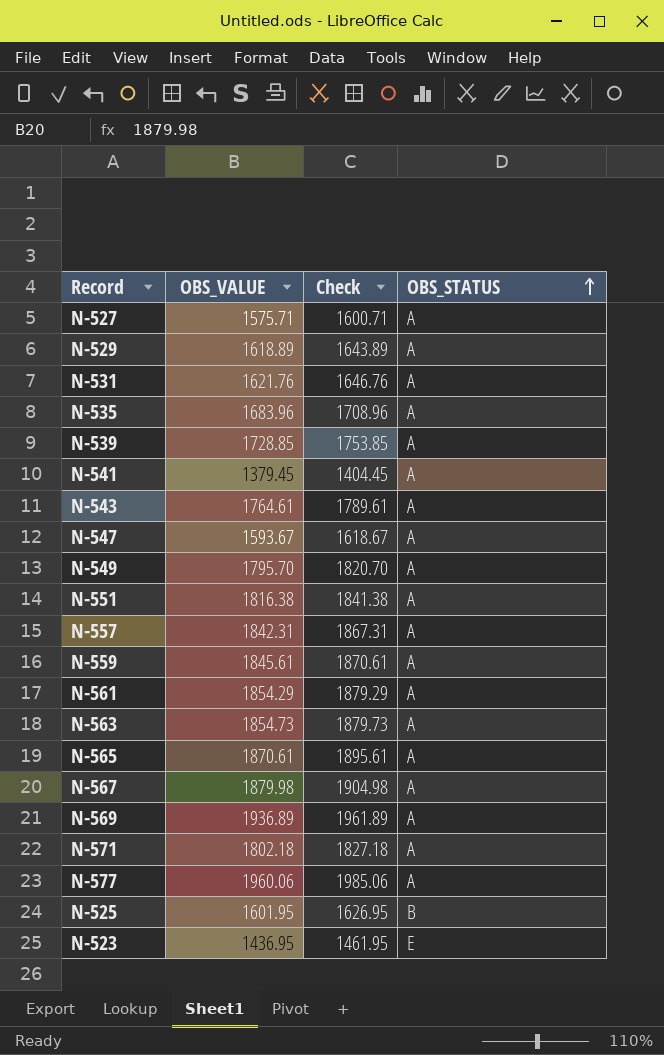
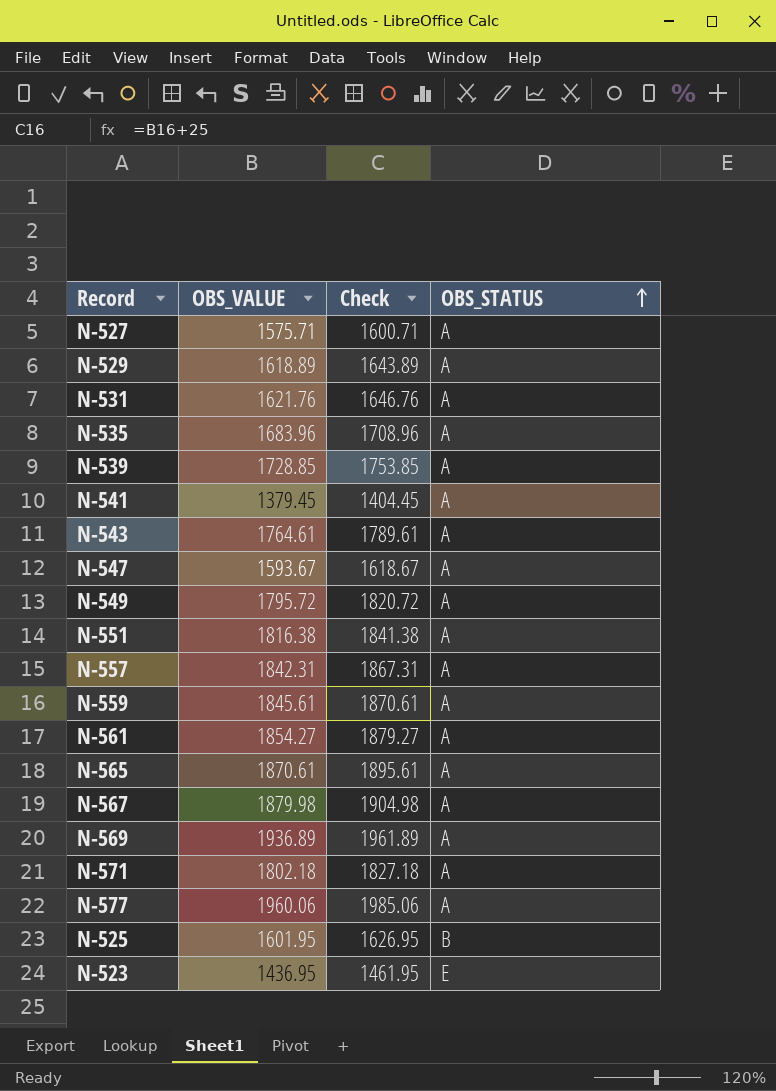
row N-563: 1854.73 | 1879.73 | A -> none
N-549 | OBS_VALUE: 1795.70 -> 1795.72
N-549 | Check: 1820.70 -> 1820.72
N-561 | OBS_VALUE: 1854.29 -> 1854.27
N-561 | Check: 1879.29 -> 1879.27

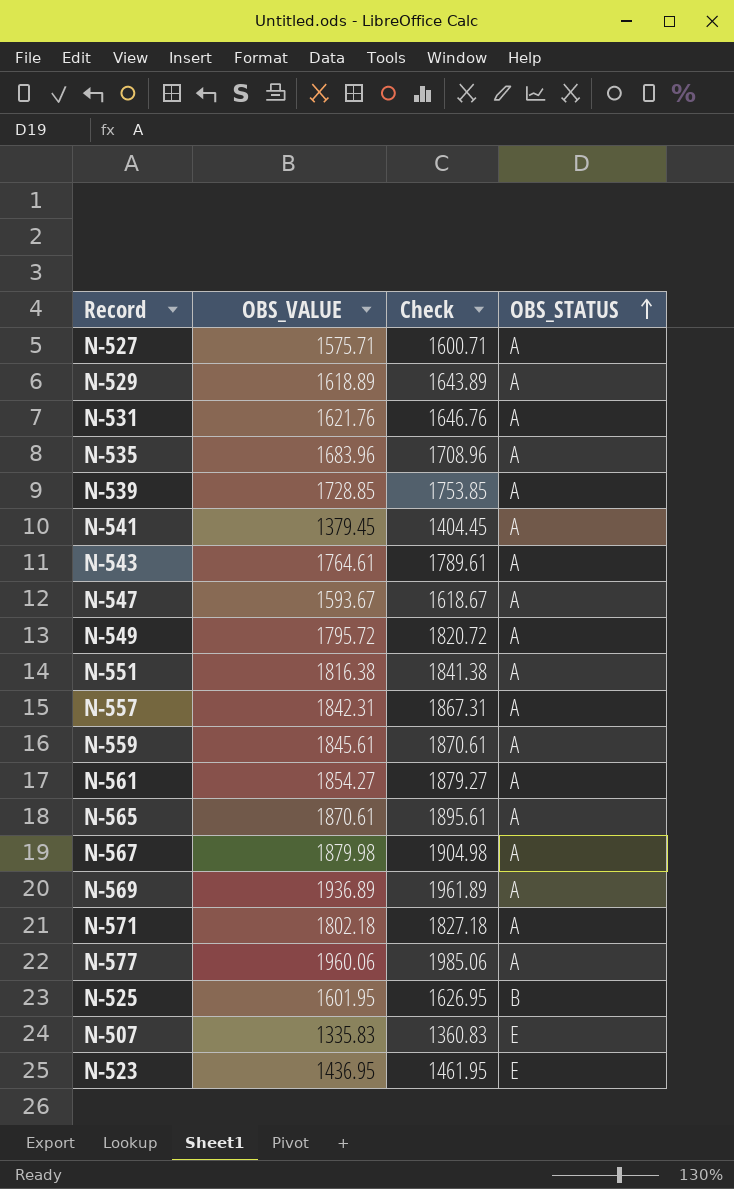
row N-507: none -> 1335.83 | 1360.83 | E

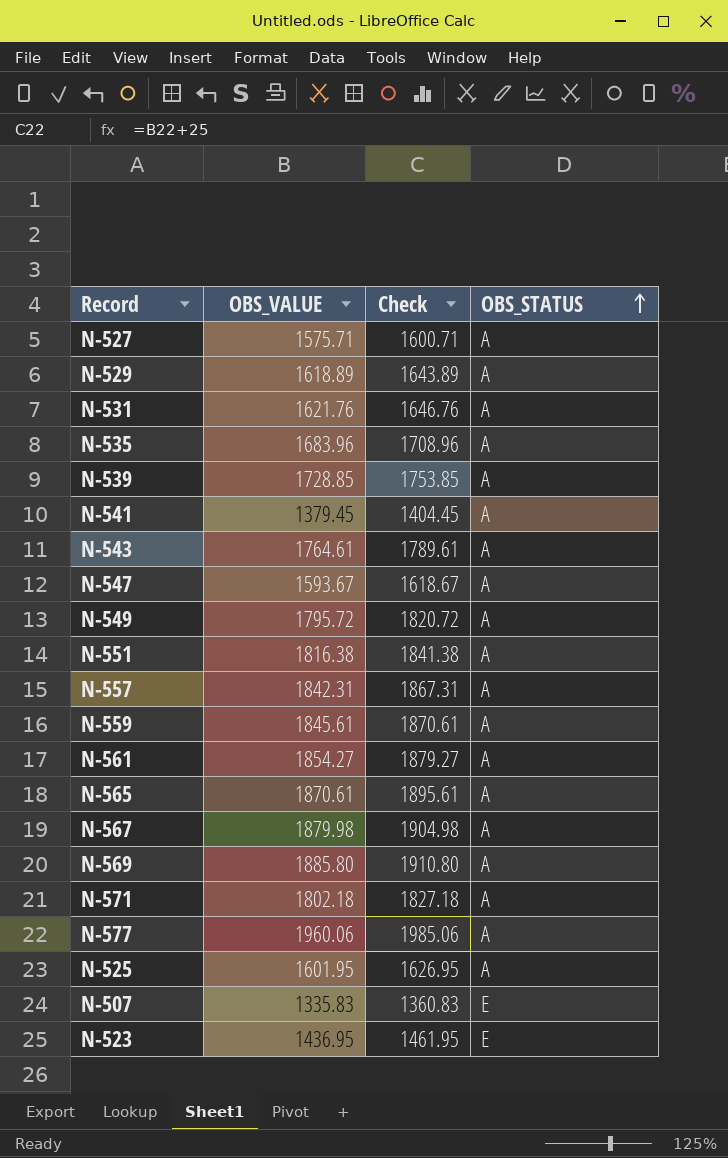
N-569 | OBS_VALUE: 1936.89 -> 1885.80
N-569 | Check: 1961.89 -> 1910.80
N-525 | OBS_STATUS: B -> A

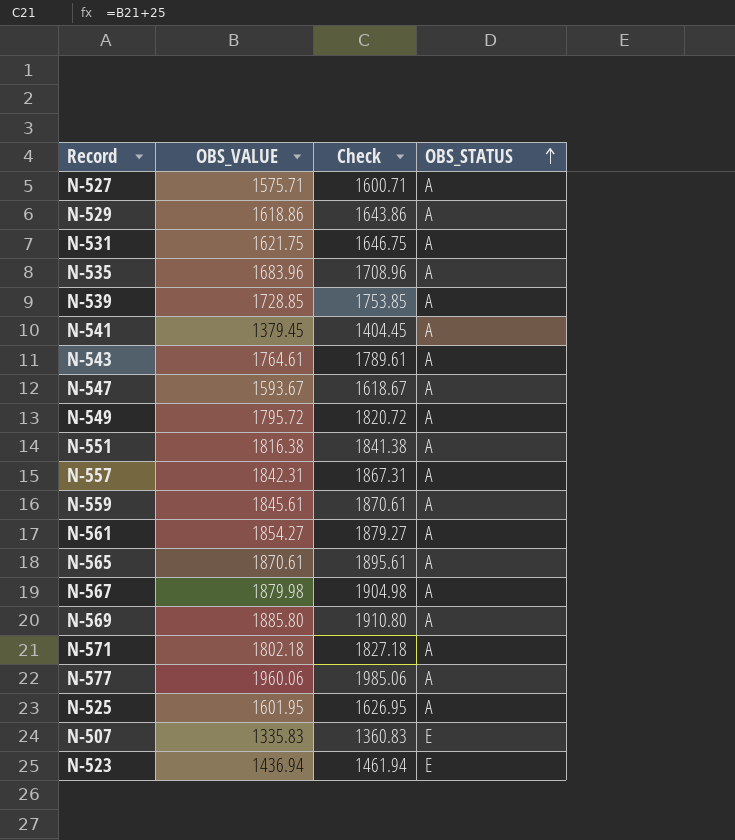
N-529 | OBS_VALUE: 1618.89 -> 1618.86
N-529 | Check: 1643.89 -> 1643.86
N-531 | OBS_VALUE: 1621.76 -> 1621.75
N-531 | Check: 1646.76 -> 1646.75
N-523 | OBS_VALUE: 1436.95 -> 1436.94
N-523 | Check: 1461.95 -> 1461.94

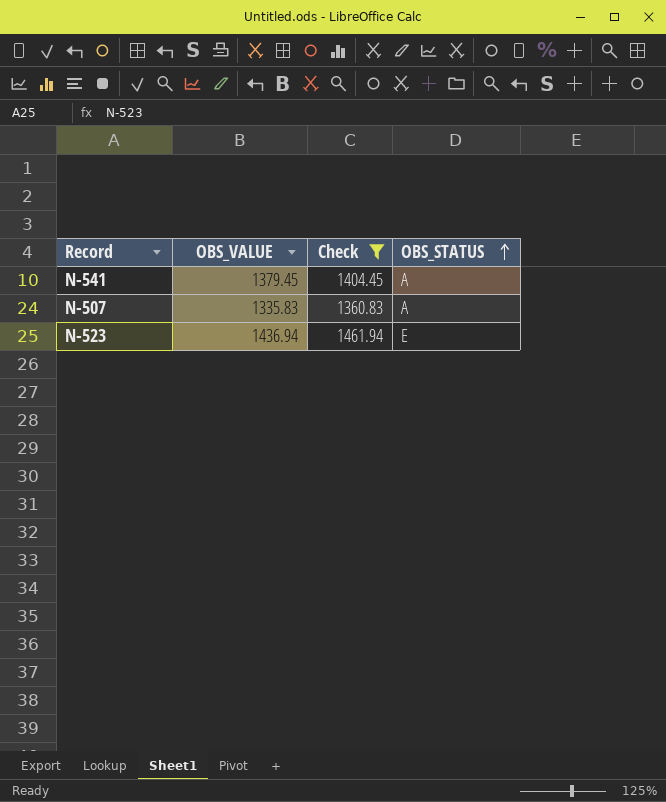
filter: none -> Check <= 1461.94
N-507 | OBS_STATUS: E -> A

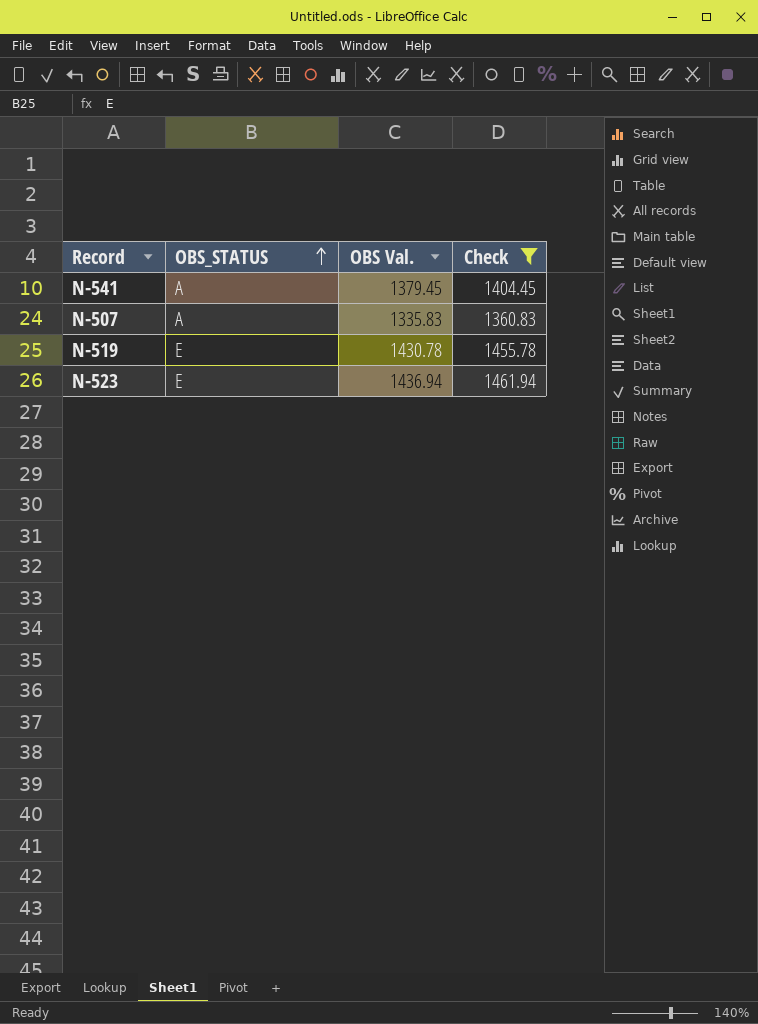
column OBS_STATUS | position: 4 -> 2
column name: OBS_VALUE -> OBS Val.
row N-519: none -> E | 1430.78 | 1455.78

